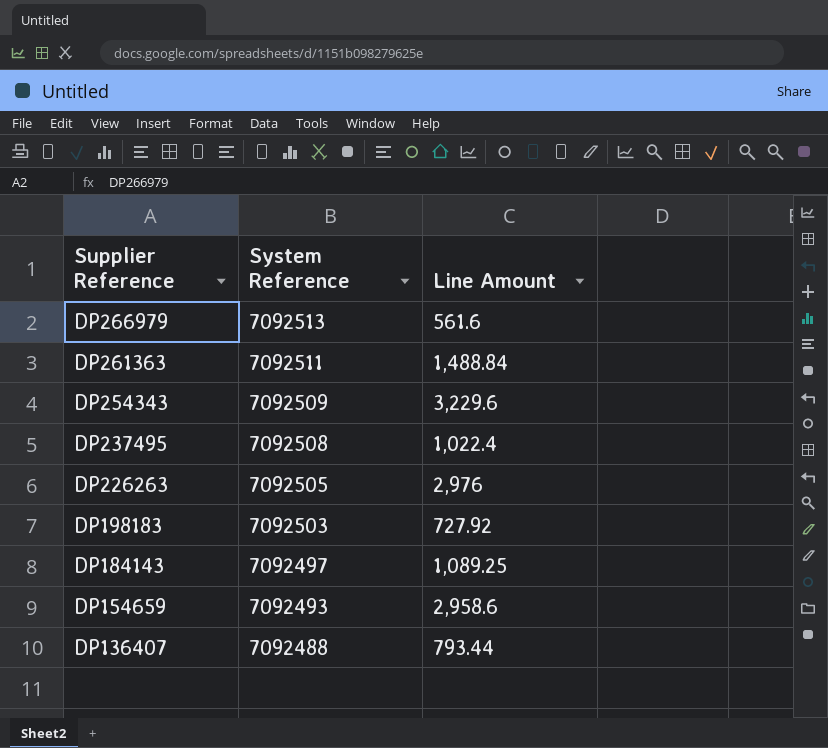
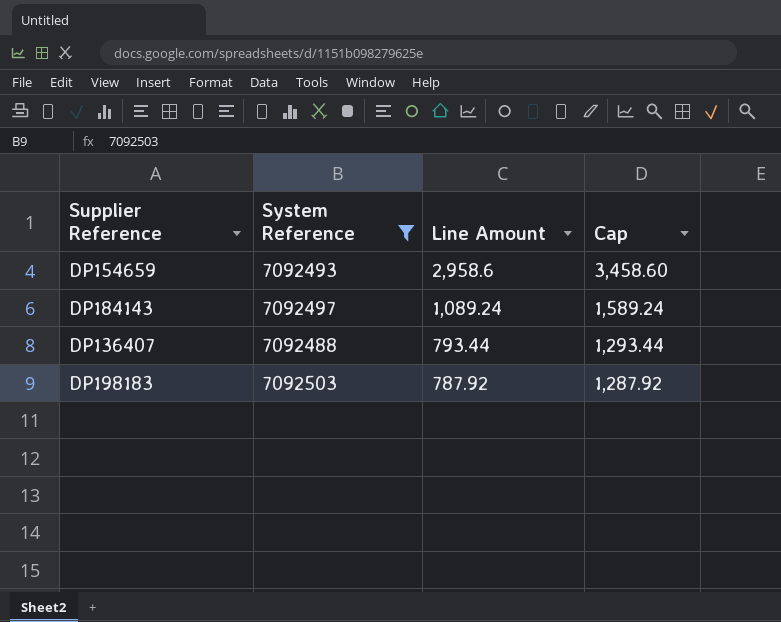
filter: none -> System Reference <= 7092503
row order: Supplier Reference descending -> Line Amount descending
column Cap | formula: none -> [Line Amount] + 500
DP184143 | Line Amount: 1,089.25 -> 1,089.24
DP198183 | Line Amount: 727.92 -> 787.92

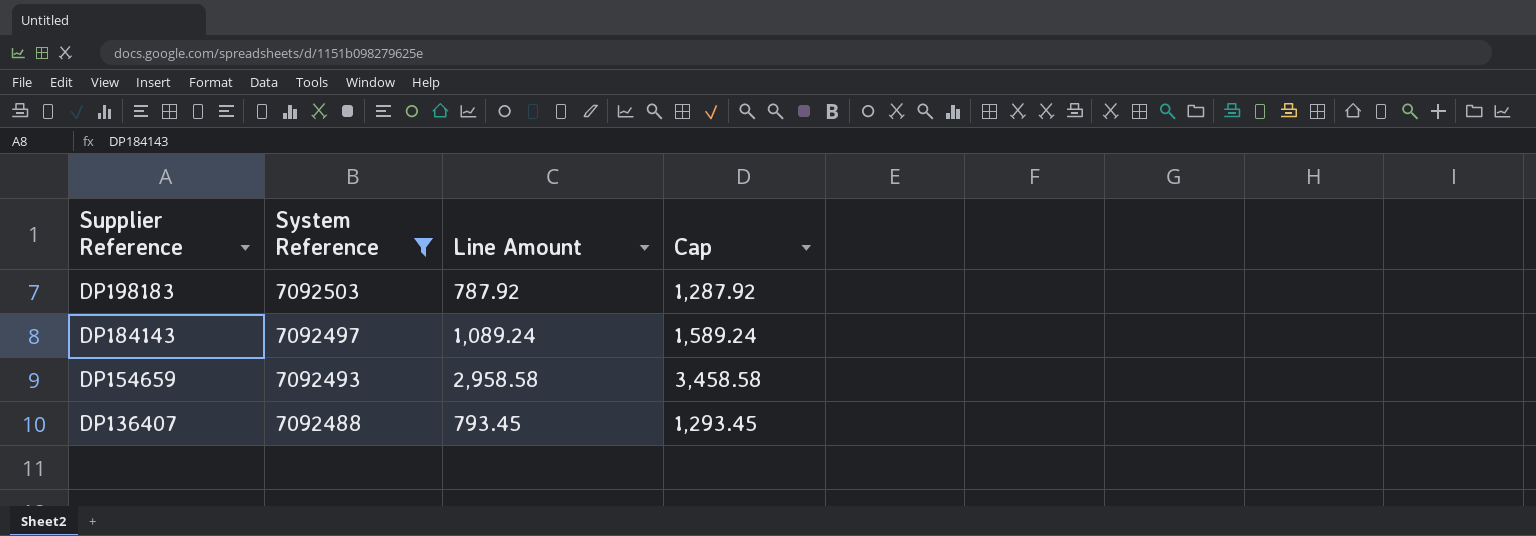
row order: Line Amount descending -> Supplier Reference descending
DP154659 | Line Amount: 2,958.6 -> 2,958.58
DP154659 | Cap: 3,458.60 -> 3,458.58
DP136407 | Line Amount: 793.44 -> 793.45
DP136407 | Cap: 1,293.44 -> 1,293.45

